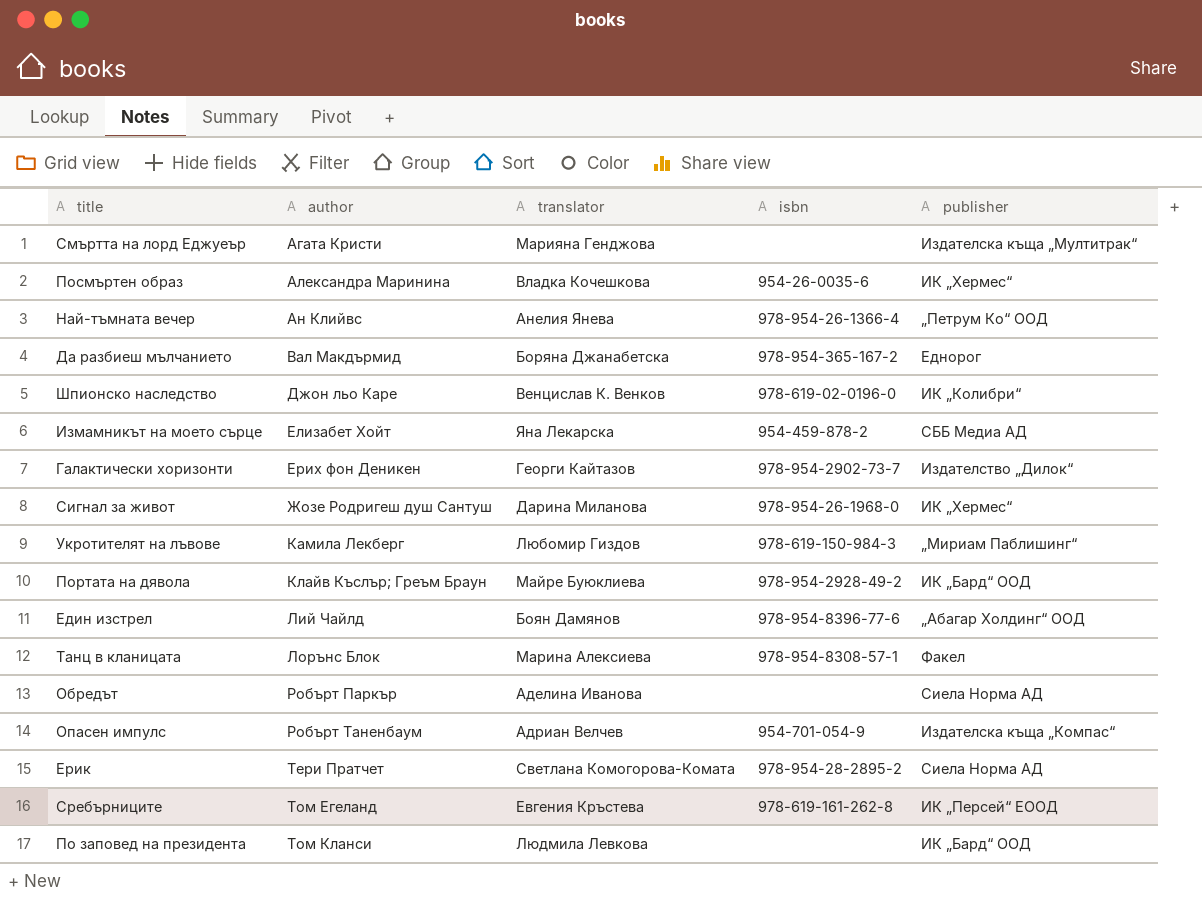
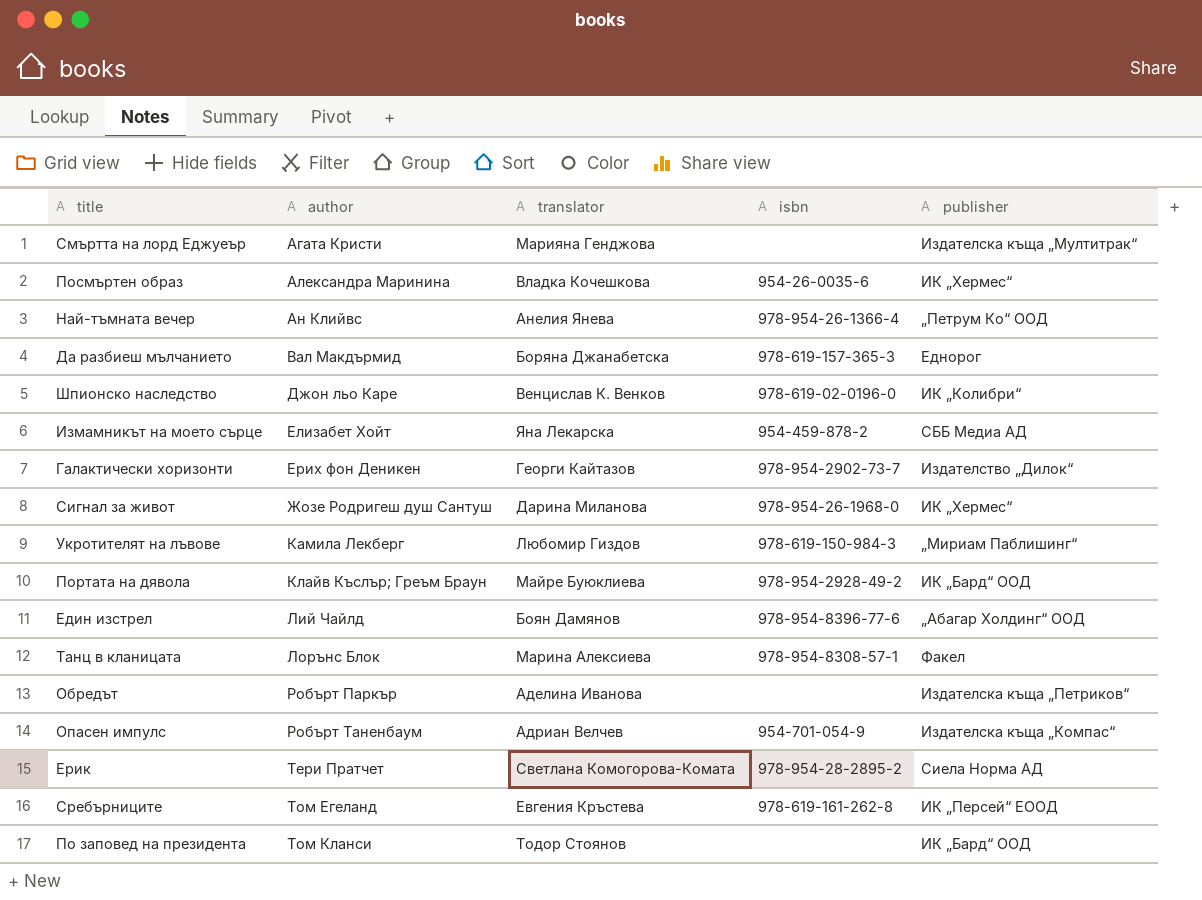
Да разбиеш мълчанието | isbn: 978-954-365-167-2 -> 978-619-157-365-3
Обредът | publisher: Сиела Норма АД -> Издателска къща „Петриков“
По заповед на президента | translator: Людмила Левкова -> Тодор Стоянов

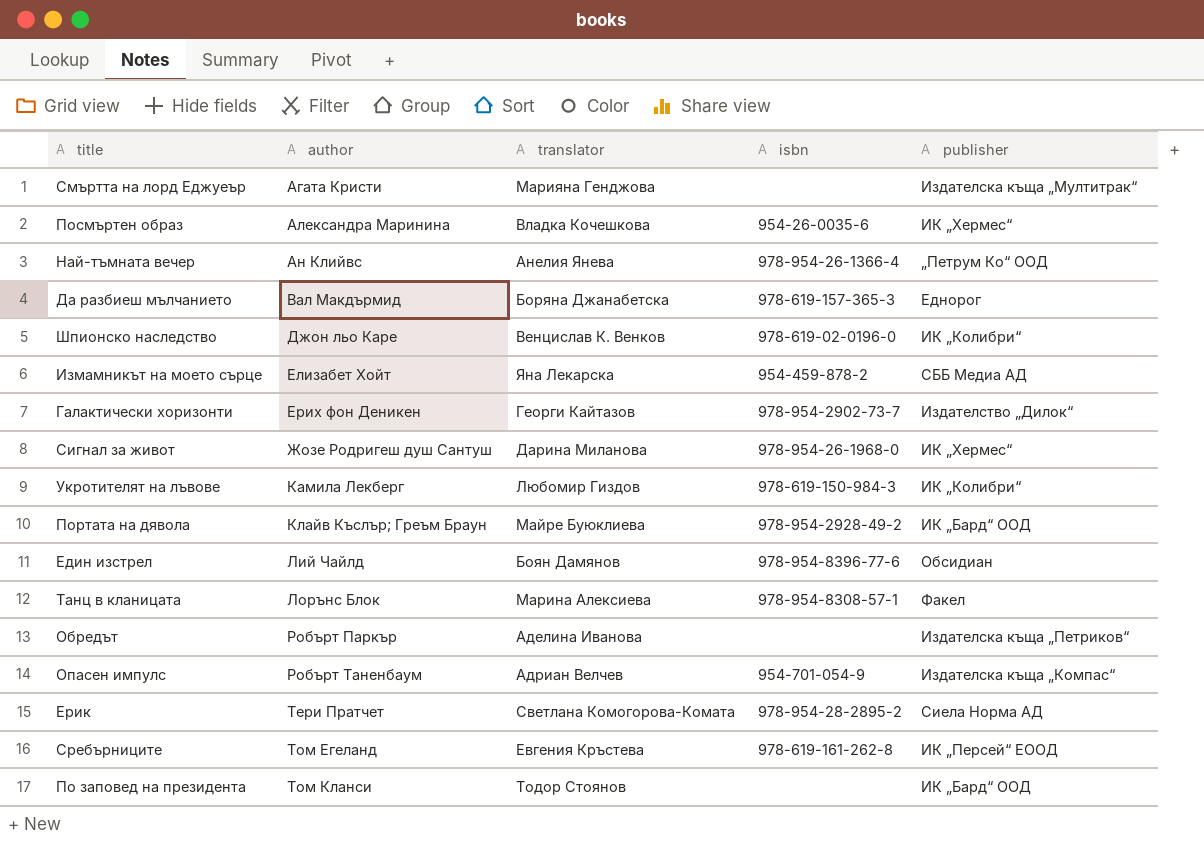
Укротителят на лъвове | publisher: „Мириам Паблишинг“ -> ИК „Колибри“
Един изстрел | publisher: „Абагар Холдинг“ ООД -> Обсидиан

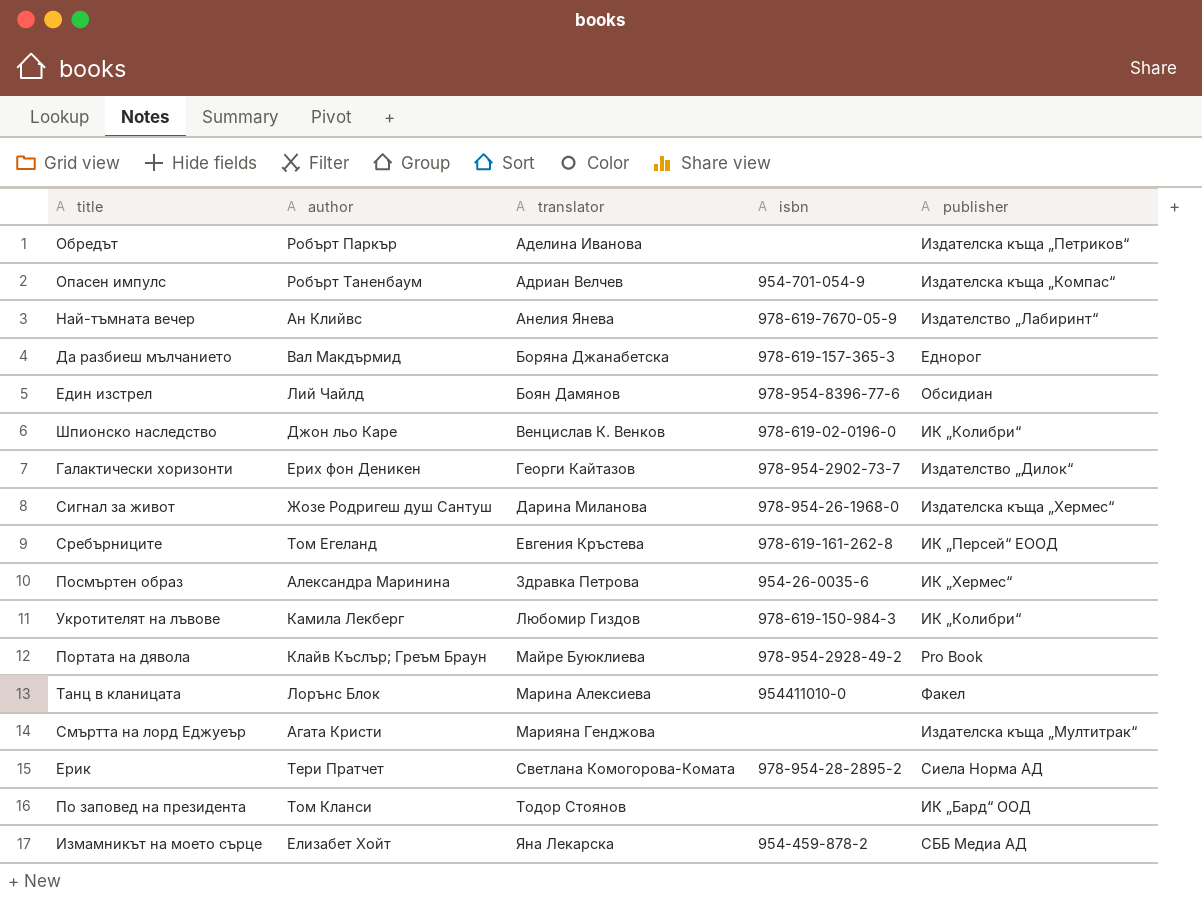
row order: author ascending -> translator ascending
Най-тъмната вечер | isbn: 978-954-26-1366-4 -> 978-619-7670-05-9
Най-тъмната вечер | publisher: „Петрум Ко“ ООД -> Издателство „Лабиринт“
Сигнал за живот | publisher: ИК „Хермес“ -> Издателска къща „Хермес“
Посмъртен образ | translator: Владка Кочешкова -> Здравка Петрова
Портата на дявола | publisher: ИК „Бард“ ООД -> Pro Book
Танц в кланицата | isbn: 978-954-8308-57-1 -> 954411010-0

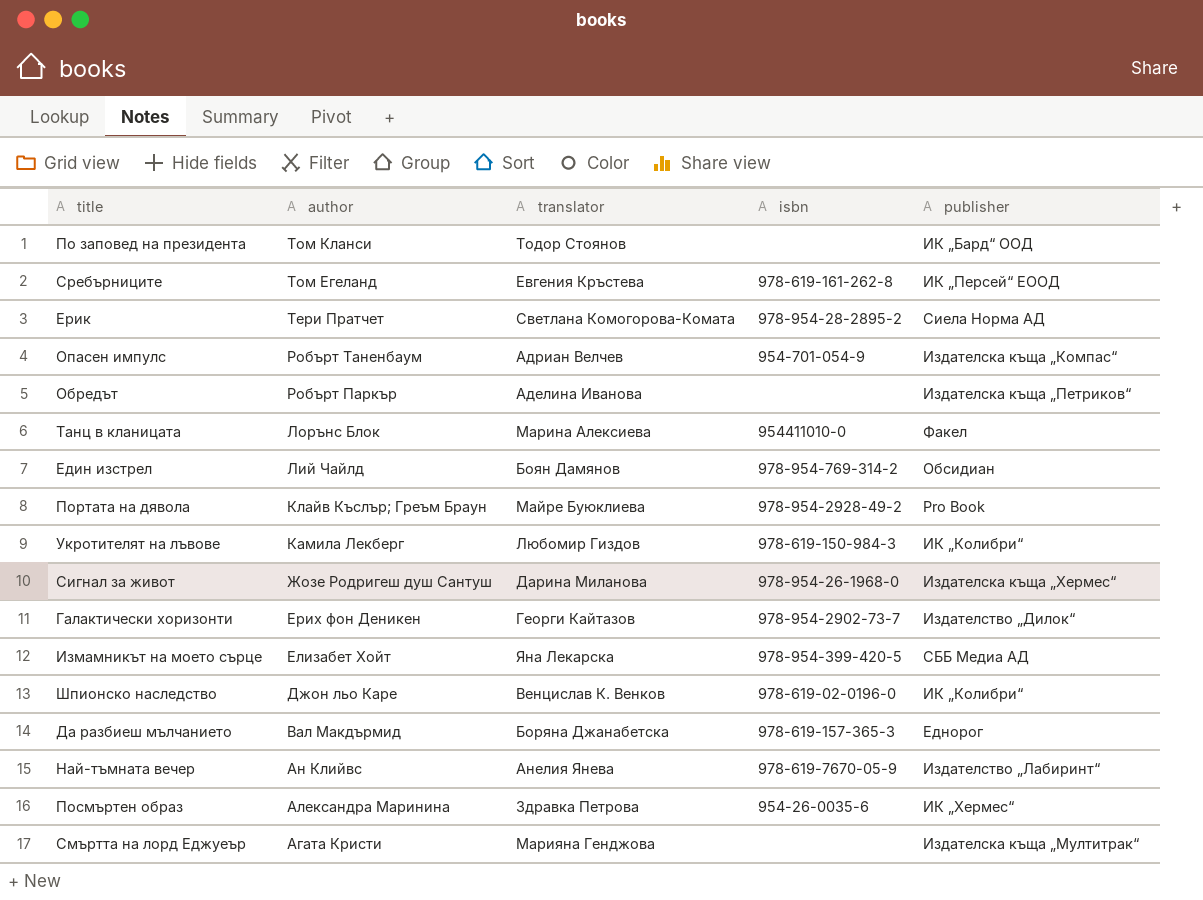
row order: translator ascending -> author descending
Един изстрел | isbn: 978-954-8396-77-6 -> 978-954-769-314-2
Измамникът на моето сърце | isbn: 954-459-878-2 -> 978-954-399-420-5

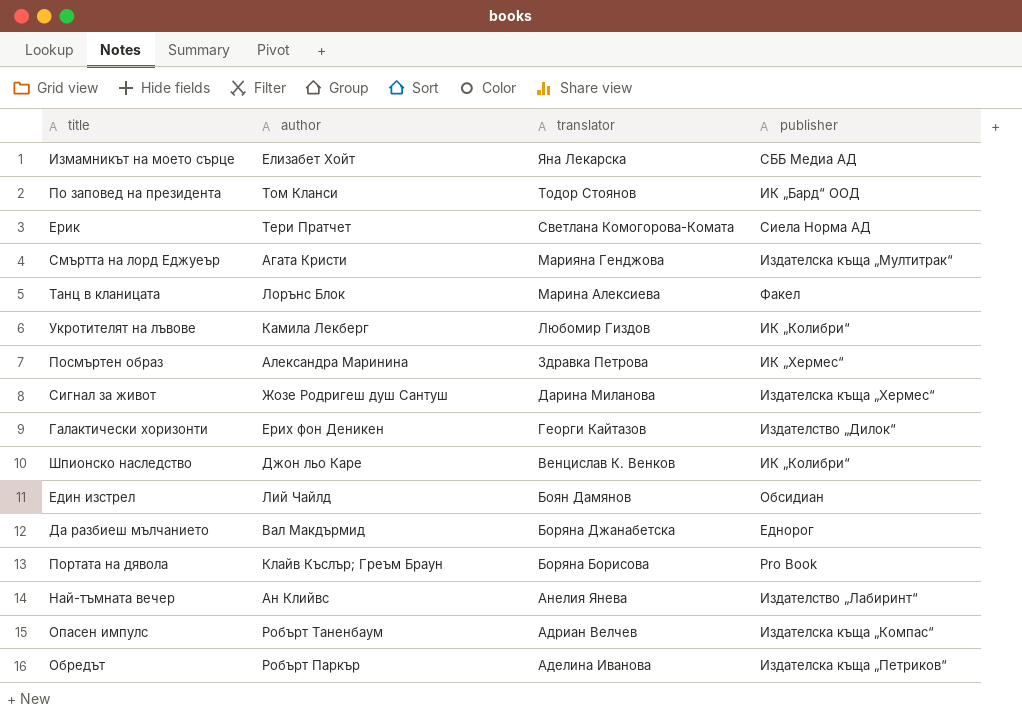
row order: author descending -> translator descending
column isbn | position: 4 -> none
row Сребърниците: Том Егеланд | Евгения Кръстева | 978-619-161-262-8 | ИК „Персей“ ЕООД -> none
Портата на дявола | translator: Майре Буюклиева -> Боряна Борисова

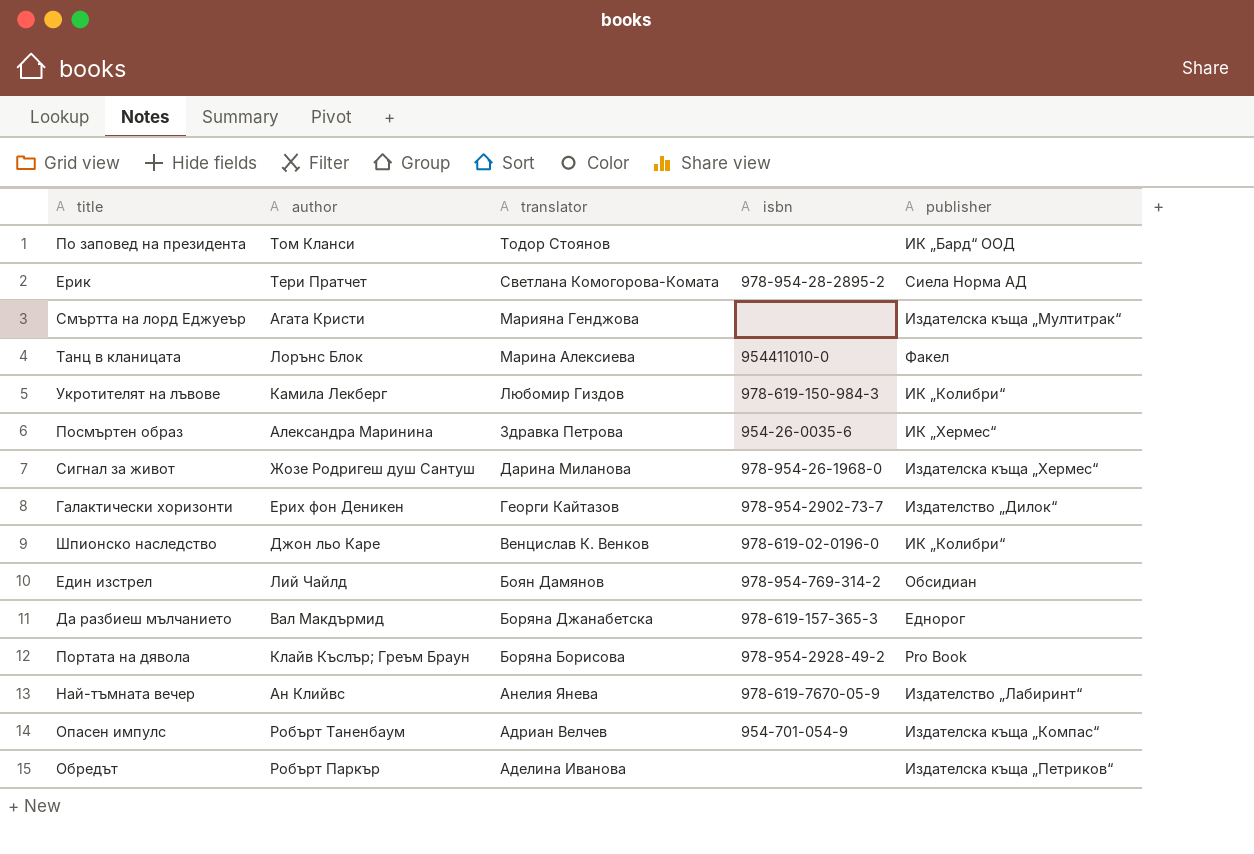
column isbn | position: none -> 4
row Измамникът на моето сърце: Елизабет Хойт | Яна Лекарска | СББ Медиа АД -> none

